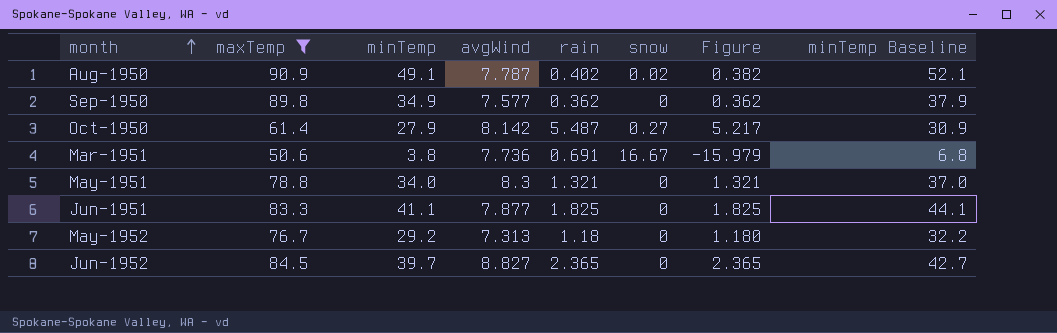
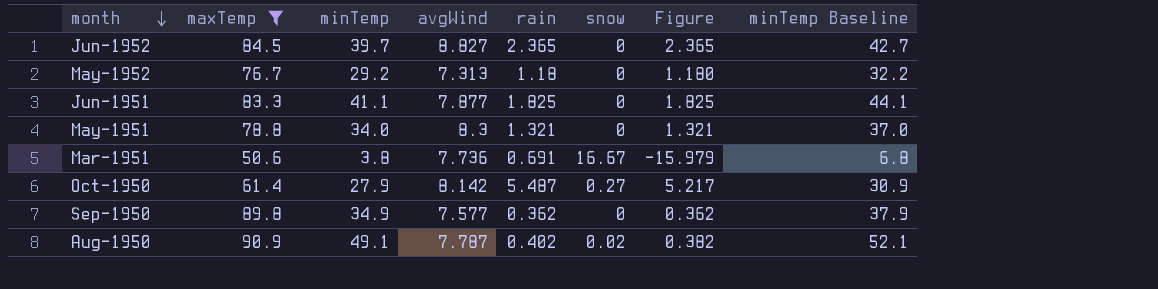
row order: month ascending -> month descending

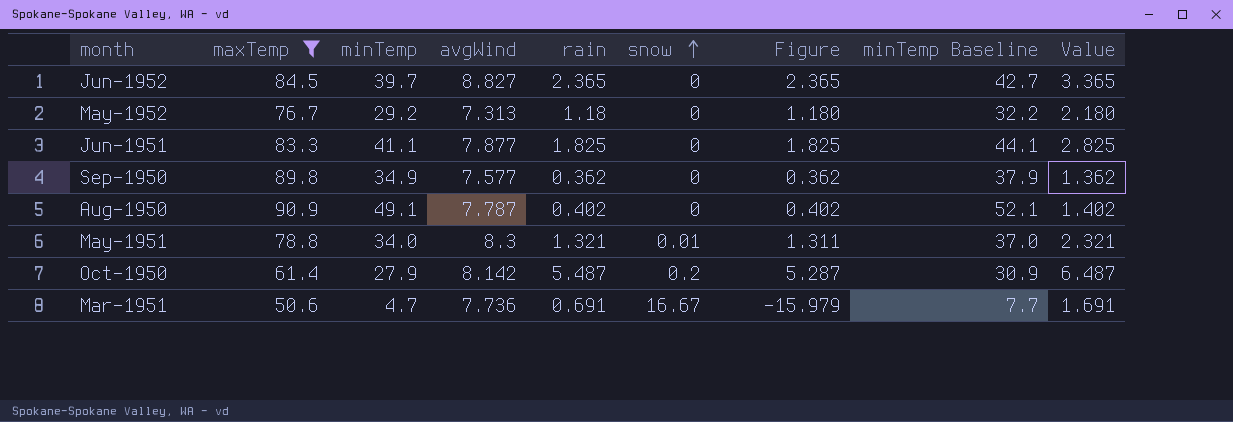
row order: month descending -> snow ascending
column Value | formula: none -> [rain] + 1
Aug-1950 | snow: 0.02 -> 0
Aug-1950 | Figure: 0.382 -> 0.402
May-1951 | snow: 0 -> 0.01
May-1951 | Figure: 1.321 -> 1.311
Oct-1950 | snow: 0.27 -> 0.2
Oct-1950 | Figure: 5.217 -> 5.287
Mar-1951 | minTemp: 3.8 -> 4.7
Mar-1951 | minTemp Baseline: 6.8 -> 7.7

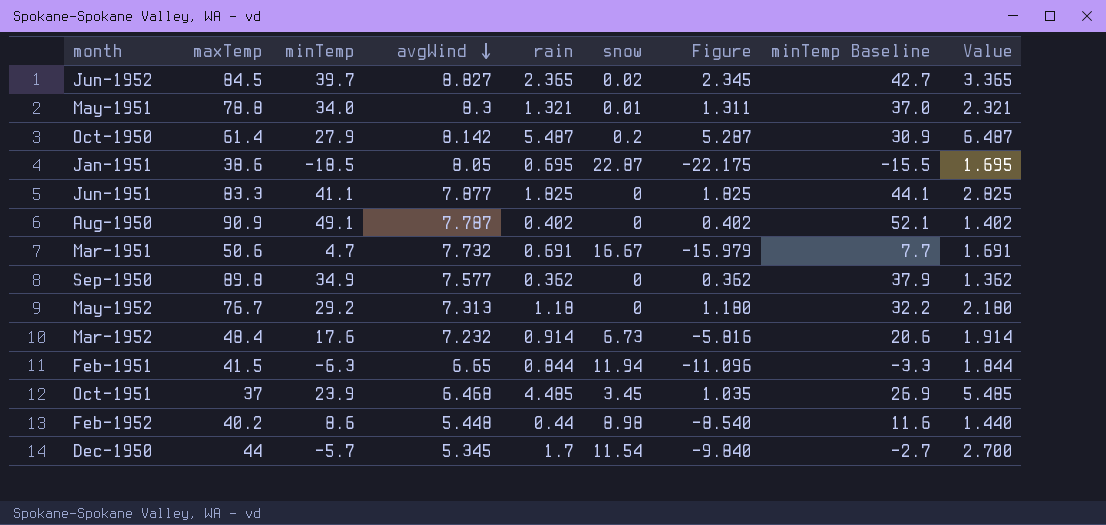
filter: maxTemp >= 50.6 -> none
row order: snow ascending -> avgWind descending
Jun-1952 | snow: 0 -> 0.02
Jun-1952 | Figure: 2.365 -> 2.345
Mar-1951 | avgWind: 7.736 -> 7.732

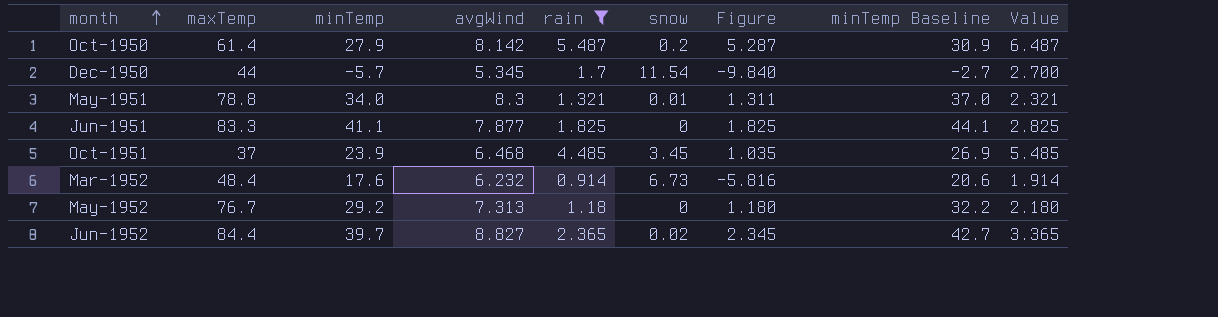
filter: none -> rain >= 0.914
row order: avgWind descending -> month ascending
Mar-1952 | avgWind: 7.232 -> 6.232
Jun-1952 | maxTemp: 84.5 -> 84.4

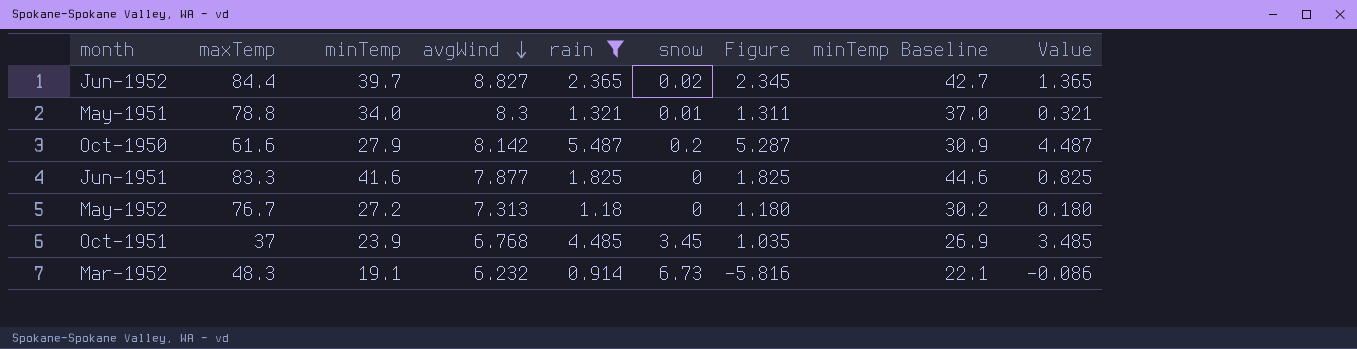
row order: month ascending -> avgWind descending
column Value | formula: [rain] + 1 -> [rain] - 1
row Dec-1950: 44 | -5.7 | 5.345 | 1.7 | 11.54 | -9.840 | -2.7 | 2.700 -> none
Oct-1950 | maxTemp: 61.4 -> 61.6
Jun-1951 | minTemp: 41.1 -> 41.6
Jun-1951 | minTemp Baseline: 44.1 -> 44.6
May-1952 | minTemp: 29.2 -> 27.2
May-1952 | minTemp Baseline: 32.2 -> 30.2
Oct-1951 | avgWind: 6.468 -> 6.768
Mar-1952 | maxTemp: 48.4 -> 48.3
Mar-1952 | minTemp: 17.6 -> 19.1
Mar-1952 | minTemp Baseline: 20.6 -> 22.1

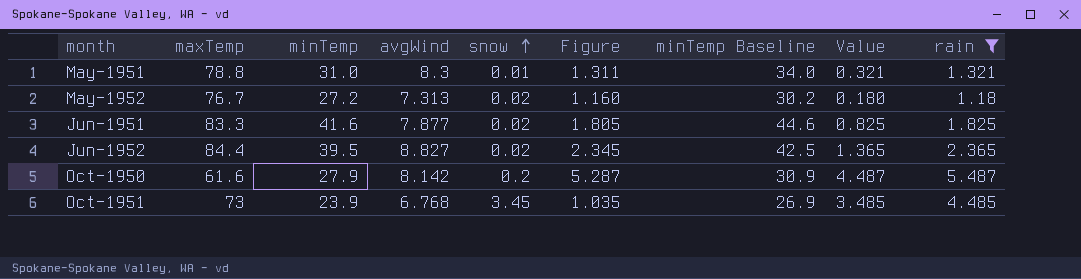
row order: avgWind descending -> snow ascending
column rain | position: 5 -> 9
row Mar-1952: 48.3 | 19.1 | 6.232 | 0.914 | 6.73 | -5.816 | 22.1 | -0.086 -> none
May-1951 | minTemp: 34.0 -> 31.0
May-1951 | minTemp Baseline: 37.0 -> 34.0
May-1952 | snow: 0 -> 0.02
May-1952 | Figure: 1.180 -> 1.160
Jun-1951 | snow: 0 -> 0.02
Jun-1951 | Figure: 1.825 -> 1.805
Jun-1952 | minTemp: 39.7 -> 39.5
Jun-1952 | minTemp Baseline: 42.7 -> 42.5
Oct-1951 | maxTemp: 37 -> 73

